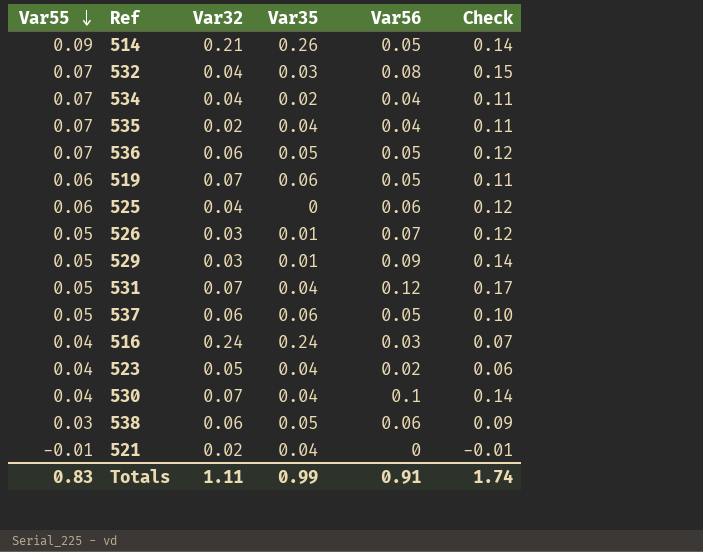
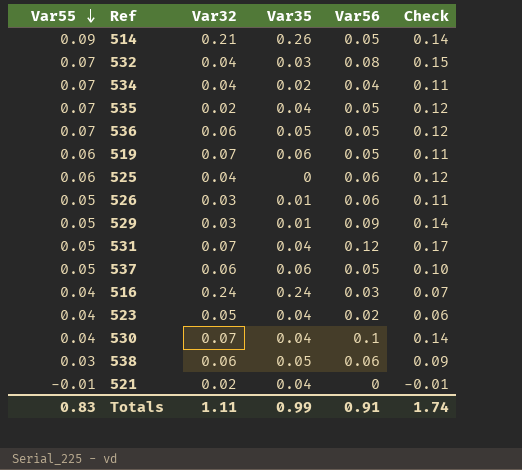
535 | Var56: 0.04 -> 0.05
535 | Check: 0.11 -> 0.12
526 | Var56: 0.07 -> 0.06
526 | Check: 0.12 -> 0.11

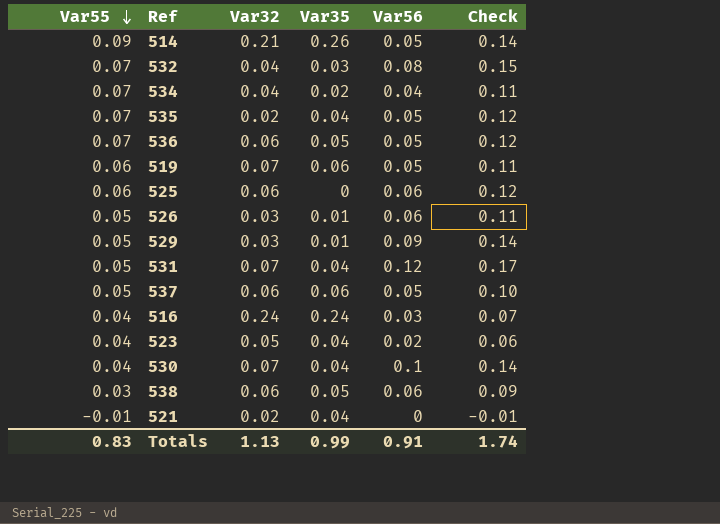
525 | Var32: 0.04 -> 0.06
Totals | Var32: 1.11 -> 1.13

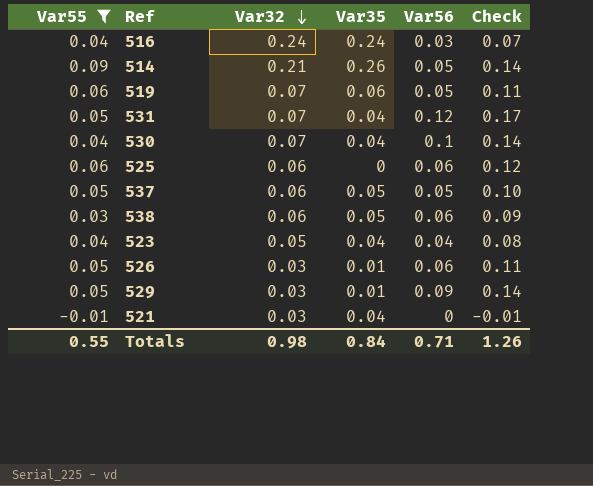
filter: none -> Var55 != 0.07
row order: Var55 descending -> Var32 descending
537 | Var35: 0.06 -> 0.05
523 | Var56: 0.02 -> 0.04
523 | Check: 0.06 -> 0.08
521 | Var32: 0.02 -> 0.03
Totals | Var55: 0.83 -> 0.55
Totals | Var32: 1.13 -> 0.98
Totals | Var35: 0.99 -> 0.84
Totals | Var56: 0.91 -> 0.71
Totals | Check: 1.74 -> 1.26

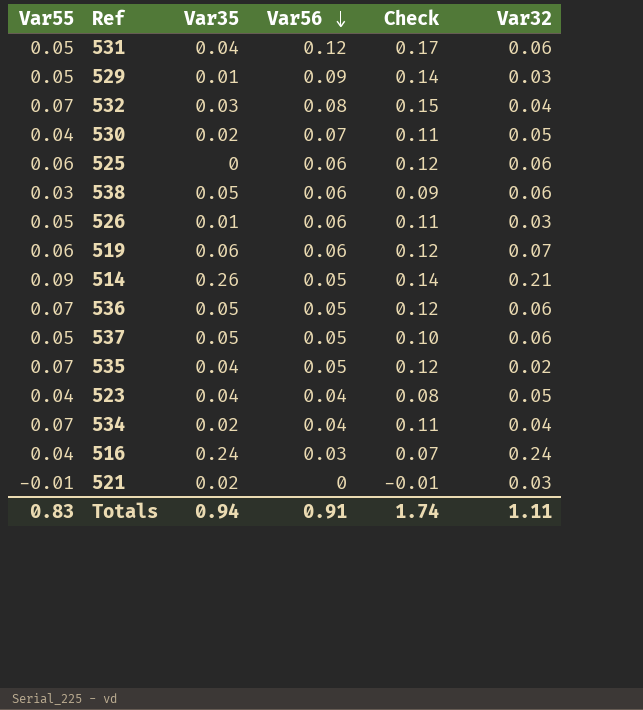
filter: Var55 != 0.07 -> none
row order: Var32 descending -> Var56 descending
column Var32 | position: 3 -> 6
531 | Var32: 0.07 -> 0.06
530 | Var35: 0.04 -> 0.02
530 | Var56: 0.1 -> 0.07
530 | Check: 0.14 -> 0.11
530 | Var32: 0.07 -> 0.05
519 | Var56: 0.05 -> 0.06
519 | Check: 0.11 -> 0.12
521 | Var35: 0.04 -> 0.02
Totals | Var55: 0.55 -> 0.83
Totals | Var35: 0.84 -> 0.94
Totals | Var56: 0.71 -> 0.91
Totals | Check: 1.26 -> 1.74
Totals | Var32: 0.98 -> 1.11

